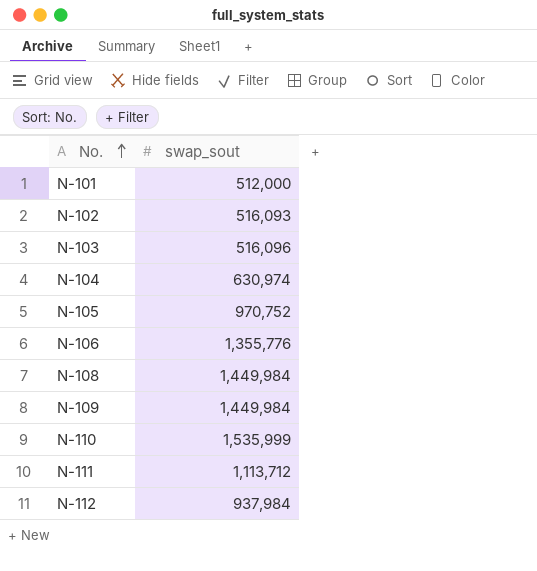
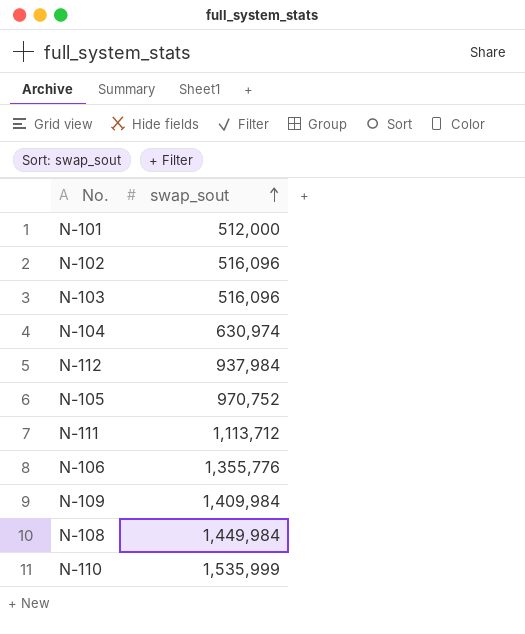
row order: No. ascending -> swap_sout ascending
N-102 | swap_sout: 516,093 -> 516,096
N-109 | swap_sout: 1,449,984 -> 1,409,984

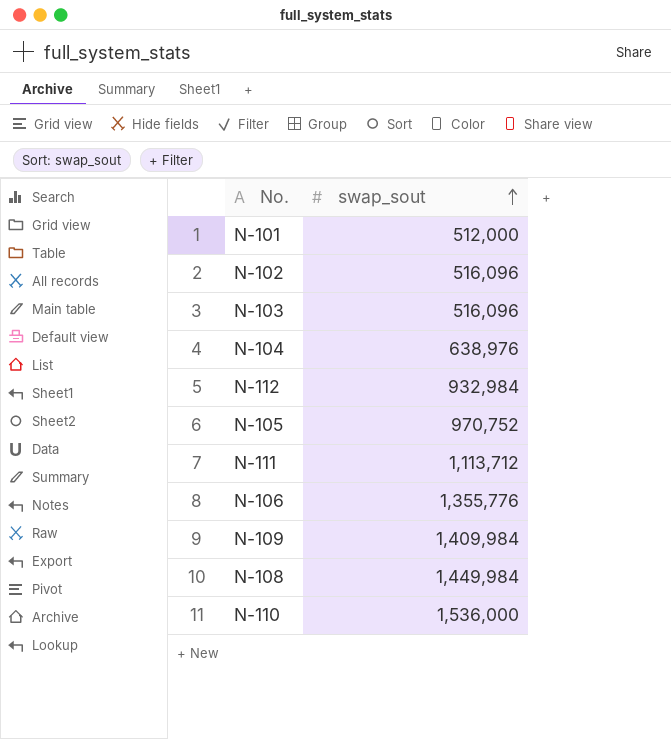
N-104 | swap_sout: 630,974 -> 638,976
N-112 | swap_sout: 937,984 -> 932,984
N-110 | swap_sout: 1,535,999 -> 1,536,000

